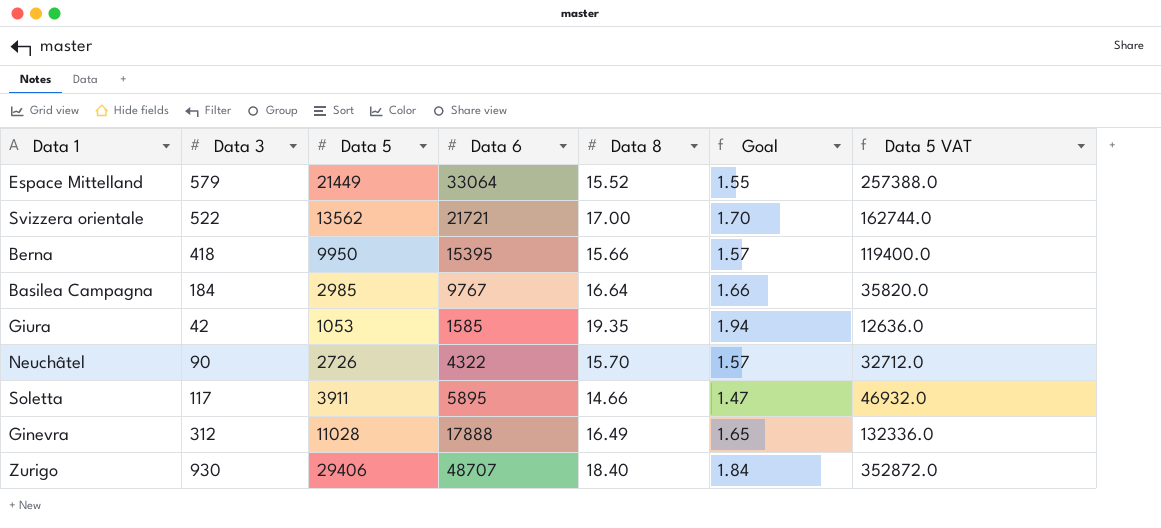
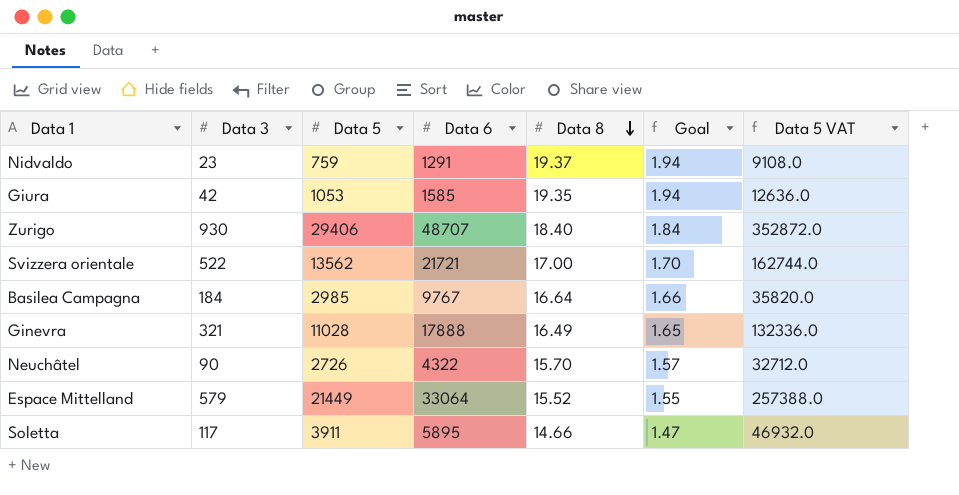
row order: none -> Data 8 descending
row Berna: 418 | 9950 | 15395 | 15.66 | 1.57 | 119400.0 -> none
row Nidvaldo: none -> 23 | 759 | 1291 | 19.37 | 1.94 | 9108.0
Ginevra | Data 3: 312 -> 321

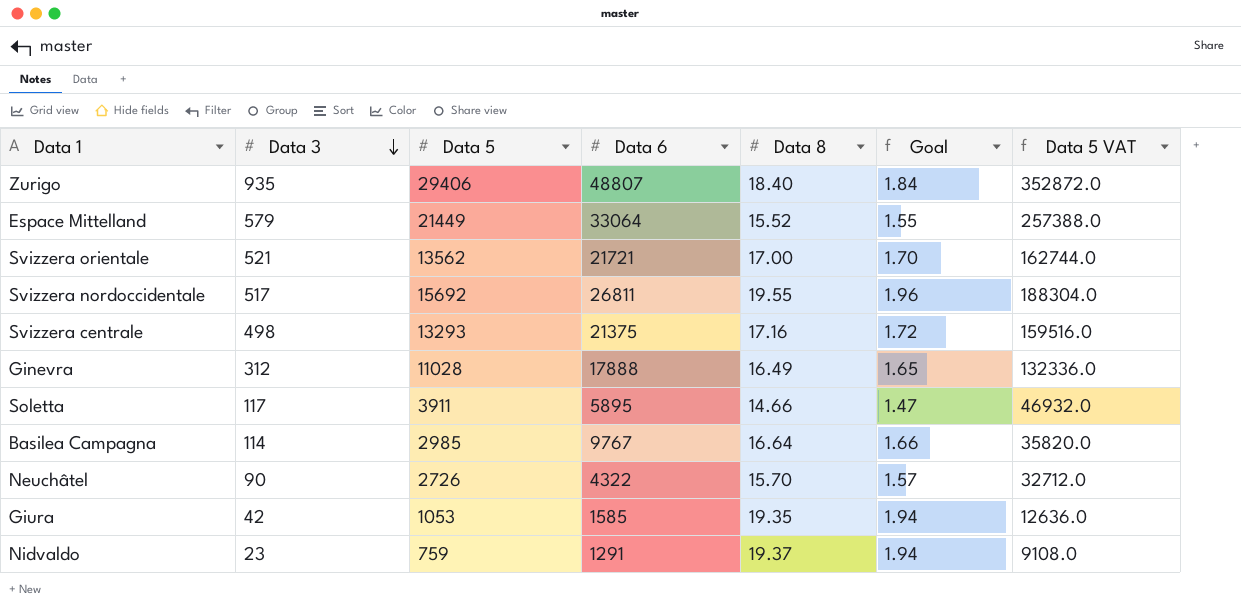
row order: Data 8 descending -> Data 3 descending
Zurigo | Data 3: 930 -> 935
Zurigo | Data 6: 48707 -> 48807
Svizzera orientale | Data 3: 522 -> 521
row Svizzera nordoccidentale: none -> 517 | 15692 | 26811 | 19.55 | 1.96 | 188304.0
row Svizzera centrale: none -> 498 | 13293 | 21375 | 17.16 | 1.72 | 159516.0
Ginevra | Data 3: 321 -> 312
Basilea Campagna | Data 3: 184 -> 114

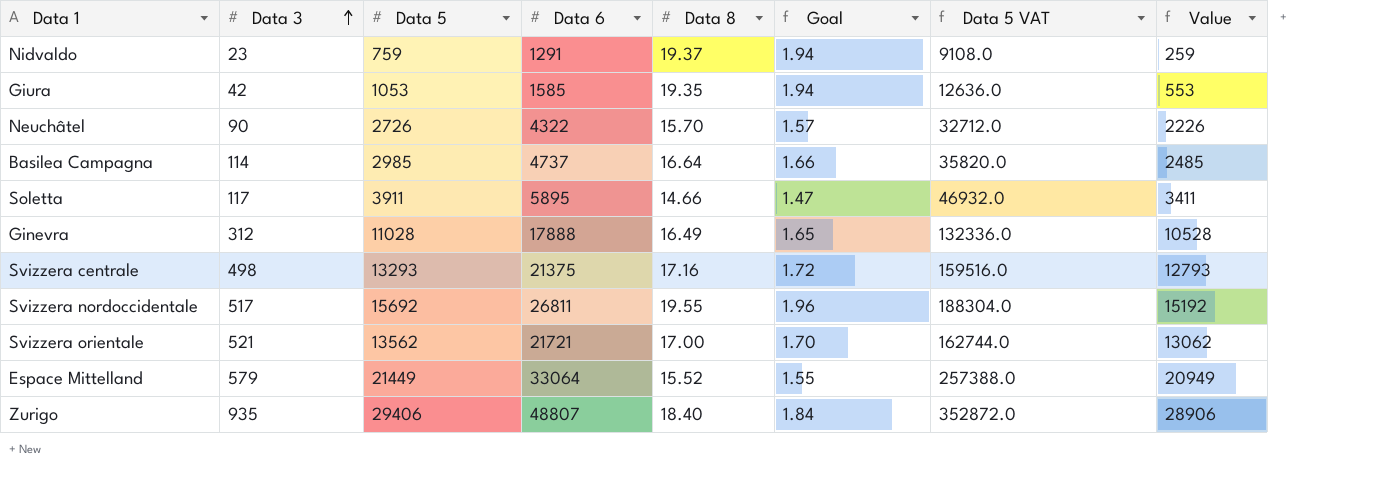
row order: Data 3 descending -> Data 3 ascending
column Value | formula: none -> [Data 5] - 500
Basilea Campagna | Data 6: 9767 -> 4737

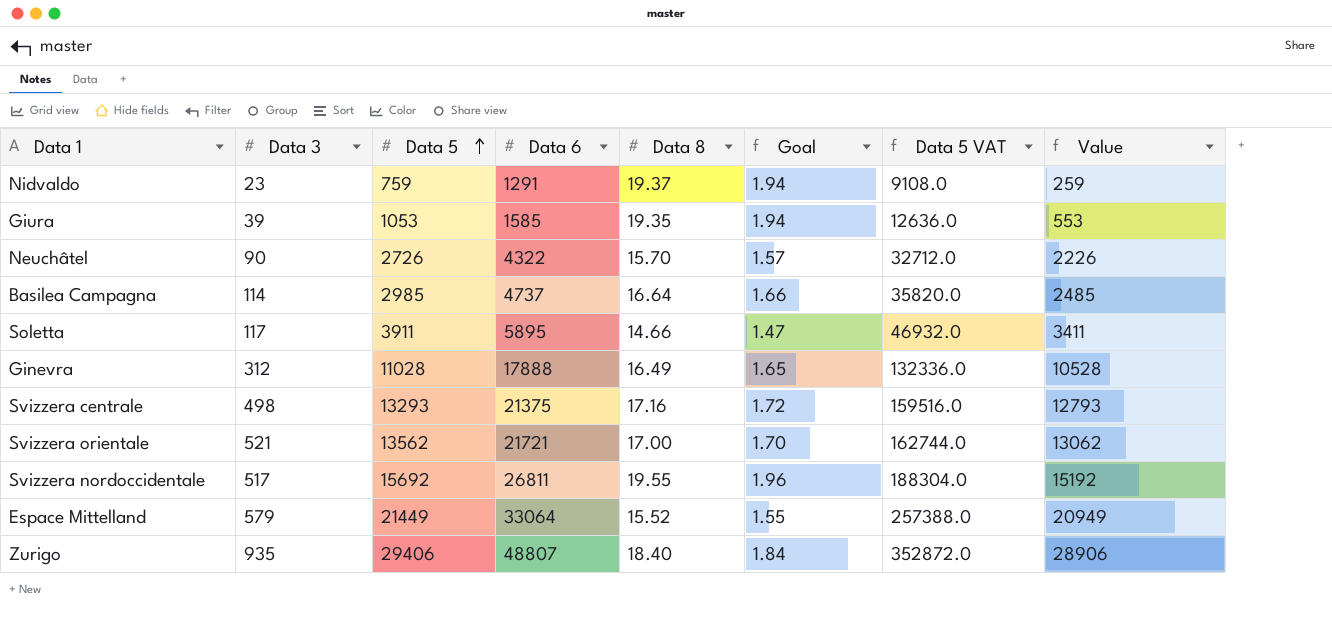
row order: Data 3 ascending -> Data 5 ascending
Giura | Data 3: 42 -> 39

